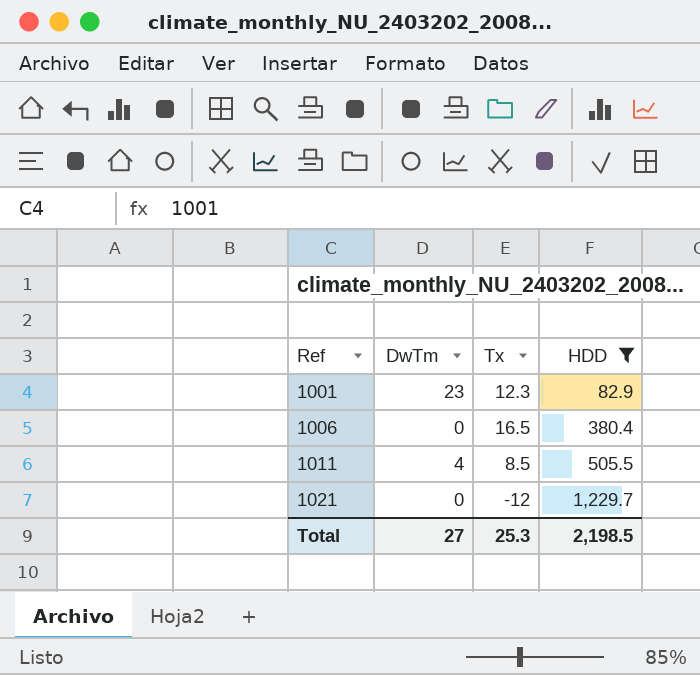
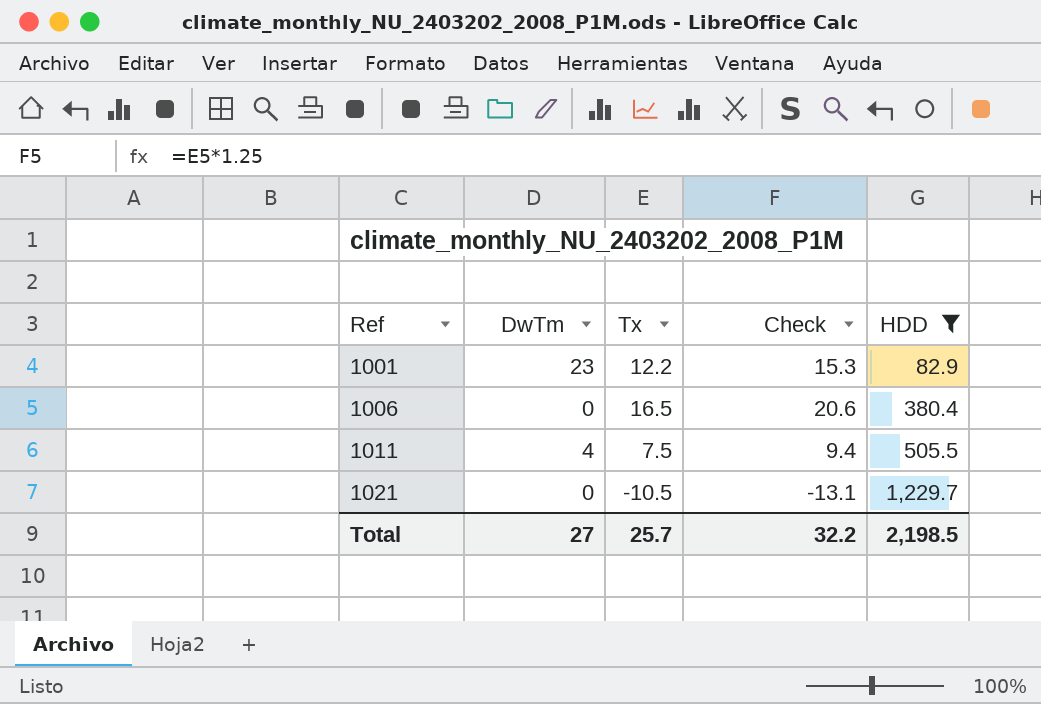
column Check | formula: none -> [Tx] * 1.25
1001 | Tx: 12.3 -> 12.2
1011 | Tx: 8.5 -> 7.5
1021 | Tx: -12 -> -10.5
Total | Tx: 25.3 -> 25.7

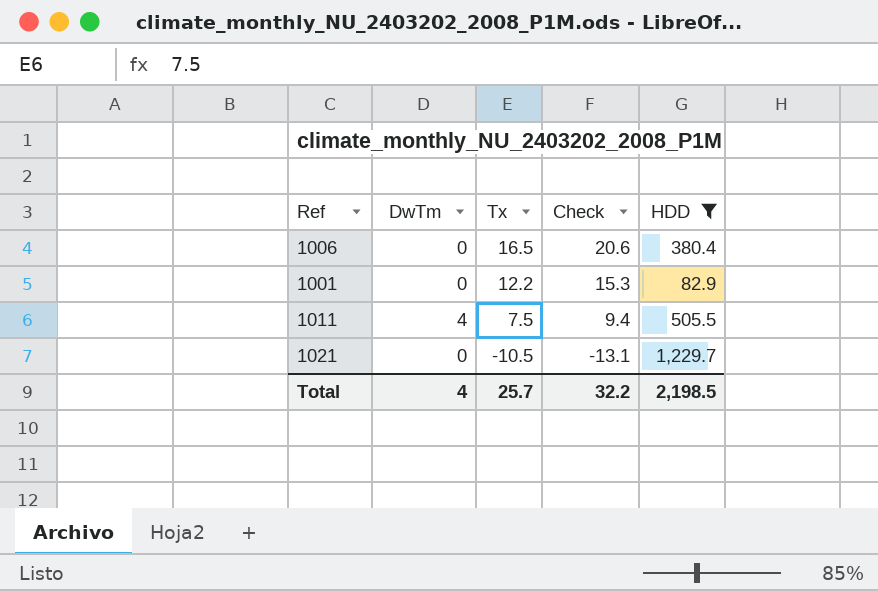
row order: Ref ascending -> Tx descending
1001 | DwTm: 23 -> 0
Total | DwTm: 27 -> 4

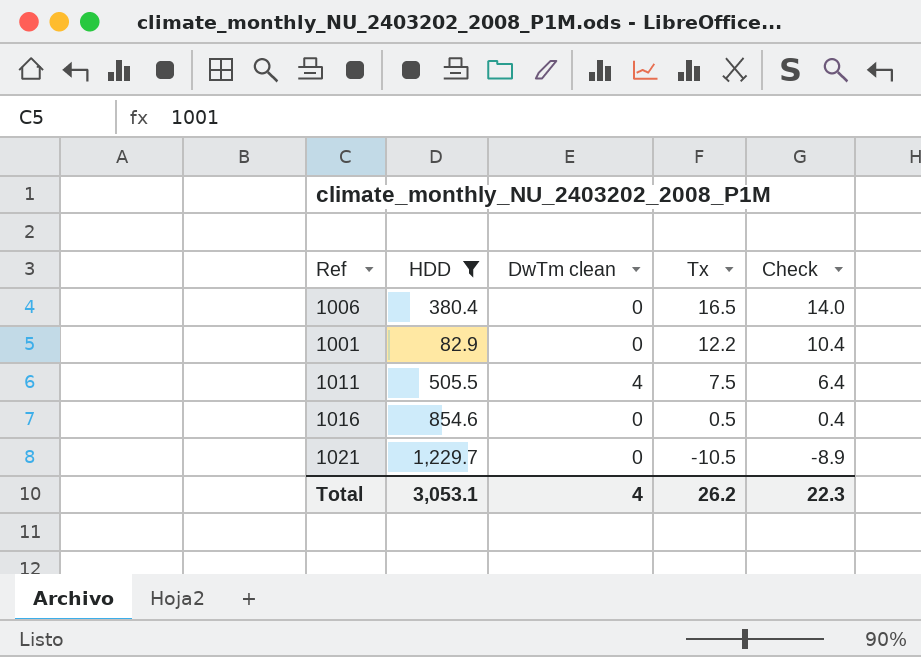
column HDD | position: 5 -> 2
column name: DwTm -> DwTm clean
column Check | formula: [Tx] * 1.25 -> [Tx] * 0.85
row 1016: none -> 854.6 | 0 | 0.5 | 0.4
Total | HDD: 2,198.5 -> 3,053.1
Total | Tx: 25.7 -> 26.2
Total | Check: 32.2 -> 22.3

